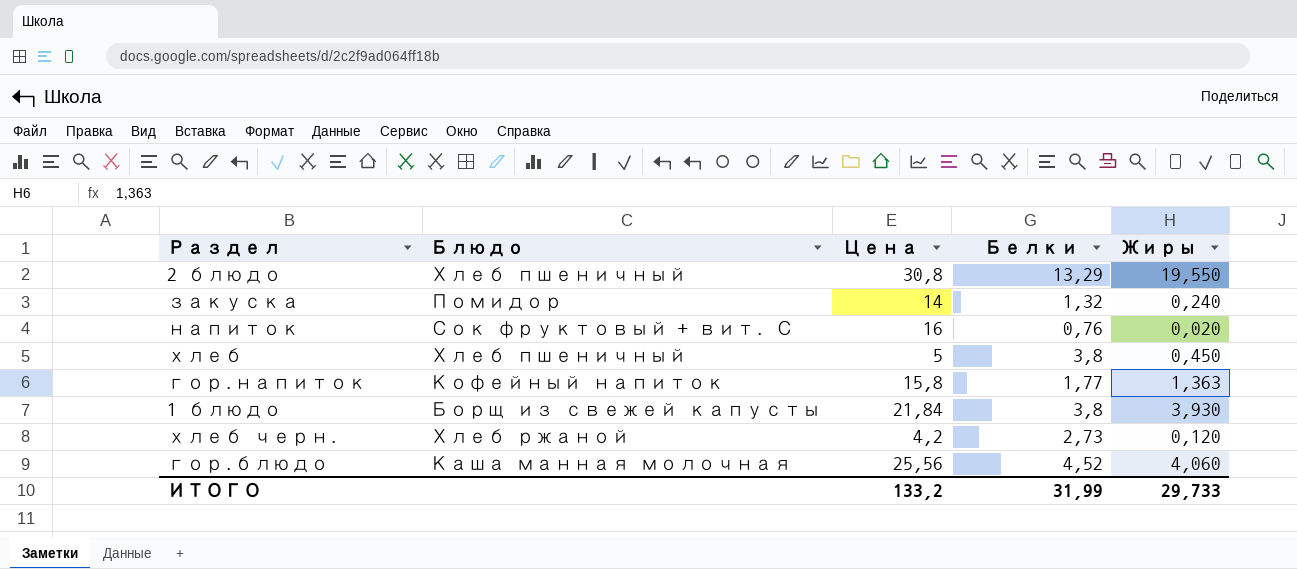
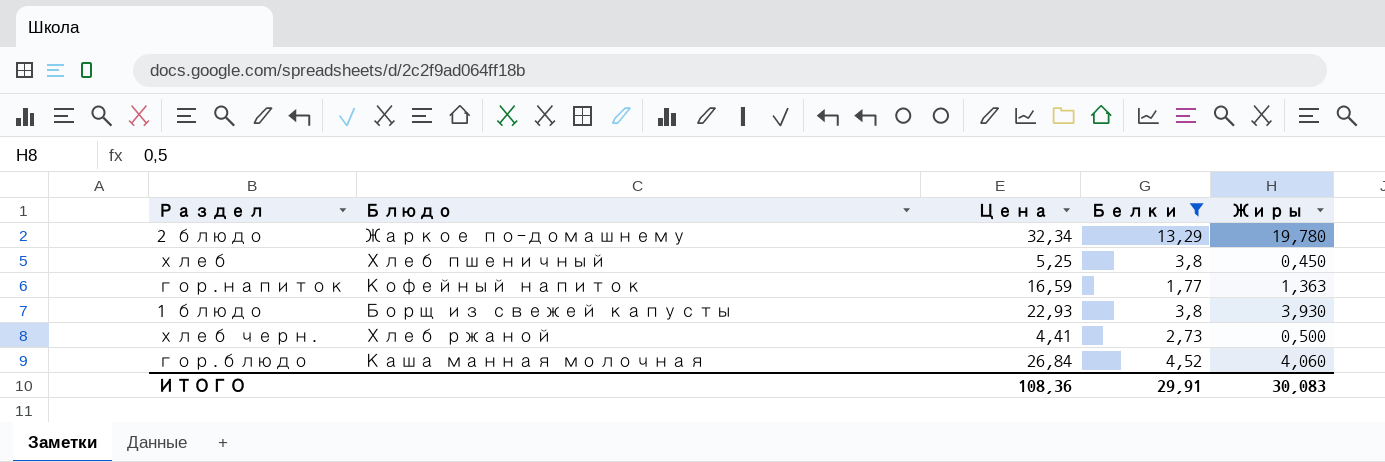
filter: none -> Белки >= 1,77
2 блюдо | Блюдо: Хлеб пшеничный -> Жаркое по-домашнему
2 блюдо | Цена: 30,8 -> 32,34
2 блюдо | Жиры: 19,550 -> 19,780
хлеб | Цена: 5 -> 5,25
гор.напиток | Цена: 15,8 -> 16,59
1 блюдо | Цена: 21,84 -> 22,93
хлеб черн. | Цена: 4,2 -> 4,41
хлеб черн. | Жиры: 0,120 -> 0,500
гор.блюдо | Цена: 25,56 -> 26,84
ИТОГО | Цена: 133,2 -> 108,36
ИТОГО | Белки: 31,99 -> 29,91
ИТОГО | Жиры: 29,733 -> 30,083

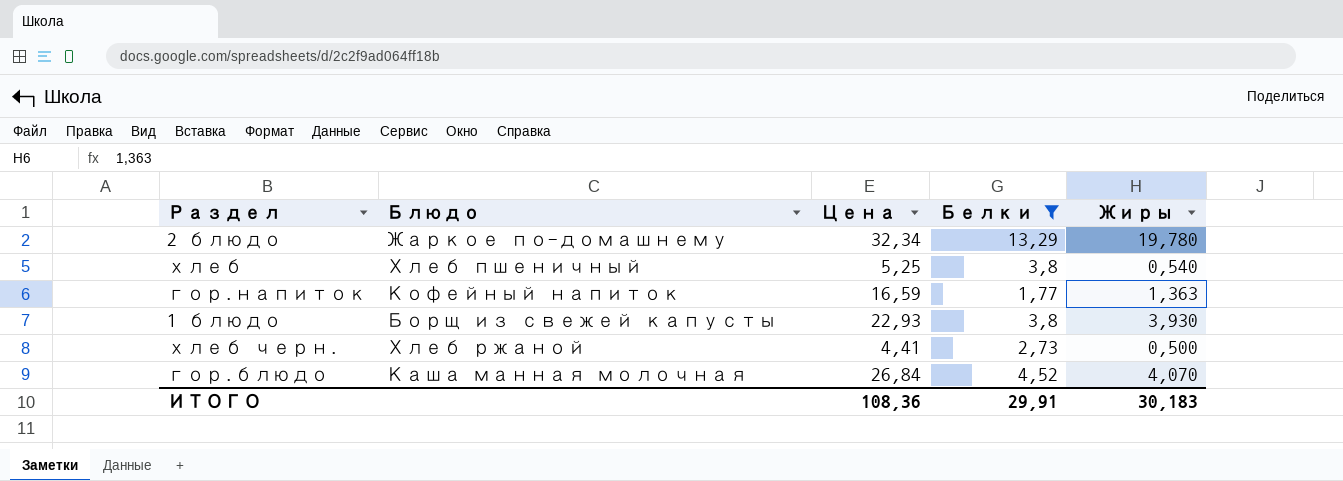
хлеб | Жиры: 0,450 -> 0,540
гор.блюдо | Жиры: 4,060 -> 4,070
ИТОГО | Жиры: 30,083 -> 30,183

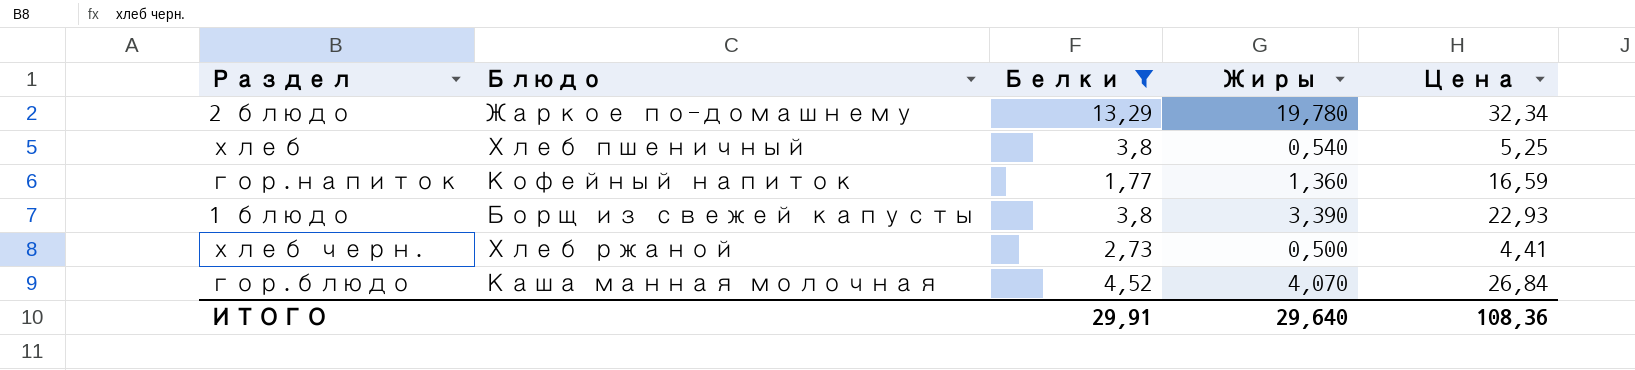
column Цена | position: 3 -> 5
гор.напиток | Жиры: 1,363 -> 1,360
1 блюдо | Жиры: 3,930 -> 3,390
ИТОГО | Жиры: 30,183 -> 29,640

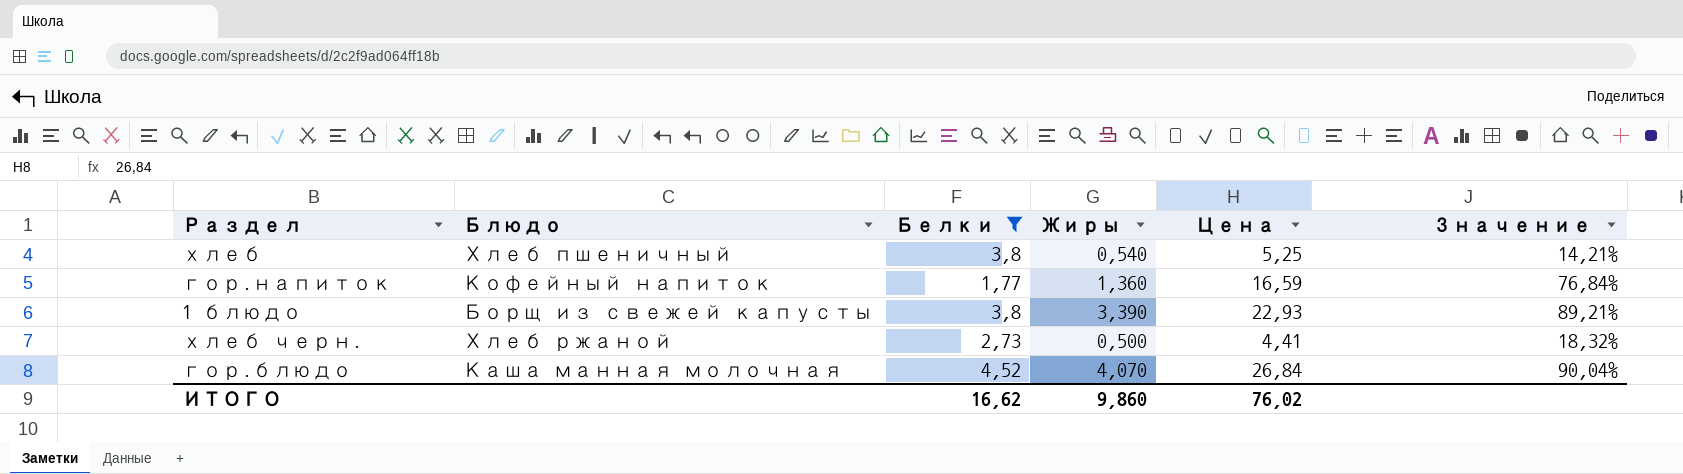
column Значение | formula: none -> [Жиры] / [Белки]
row 2 блюдо: Жаркое по-домашнему | 13,29 | 19,780 | 32,34 -> none
ИТОГО | Белки: 29,91 -> 16,62
ИТОГО | Жиры: 29,640 -> 9,860
ИТОГО | Цена: 108,36 -> 76,02

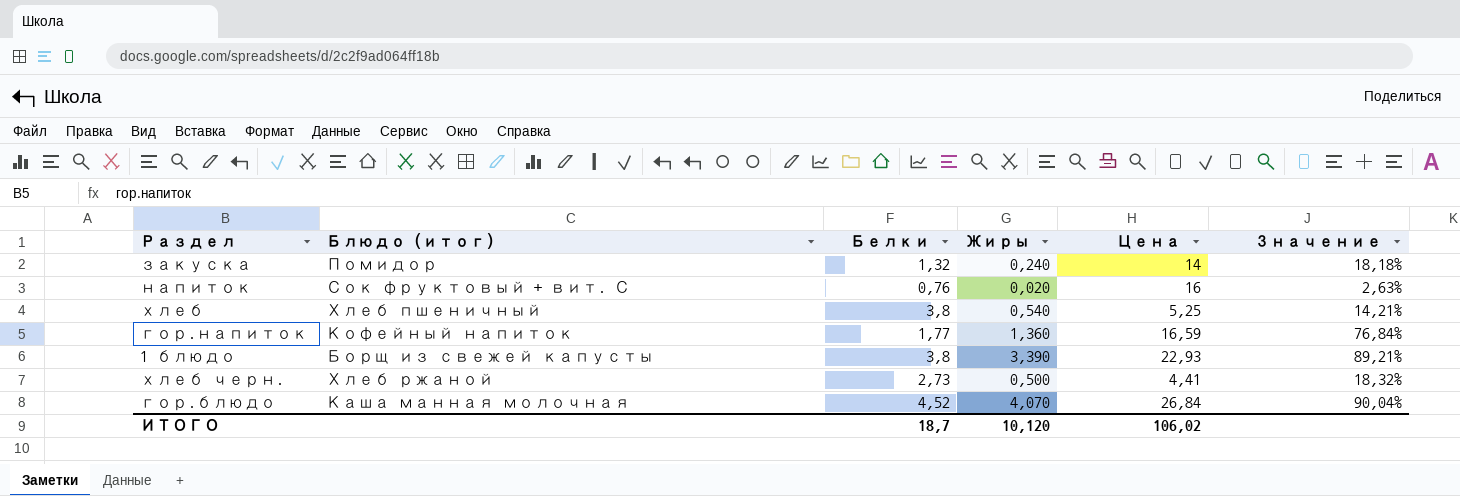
filter: Белки >= 1,77 -> none
column name: Блюдо -> Блюдо (итог)
ИТОГО | Белки: 16,62 -> 18,7
ИТОГО | Жиры: 9,860 -> 10,120
ИТОГО | Цена: 76,02 -> 106,02

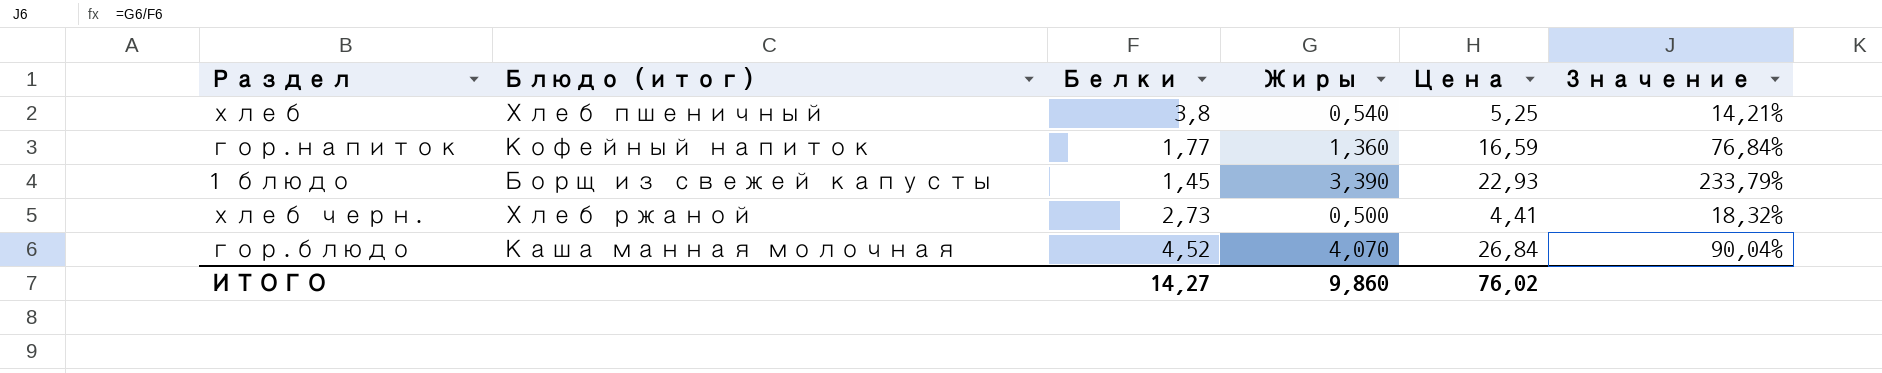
row закуска: Помидор | 1,32 | 0,240 | 14 | 18,18% -> none
row напиток: Сок фруктовый + вит. С | 0,76 | 0,020 | 16 | 2,63% -> none
1 блюдо | Белки: 3,8 -> 1,45
1 блюдо | Значение: 89,21% -> 233,79%
ИТОГО | Белки: 18,7 -> 14,27
ИТОГО | Жиры: 10,120 -> 9,860
ИТОГО | Цена: 106,02 -> 76,02

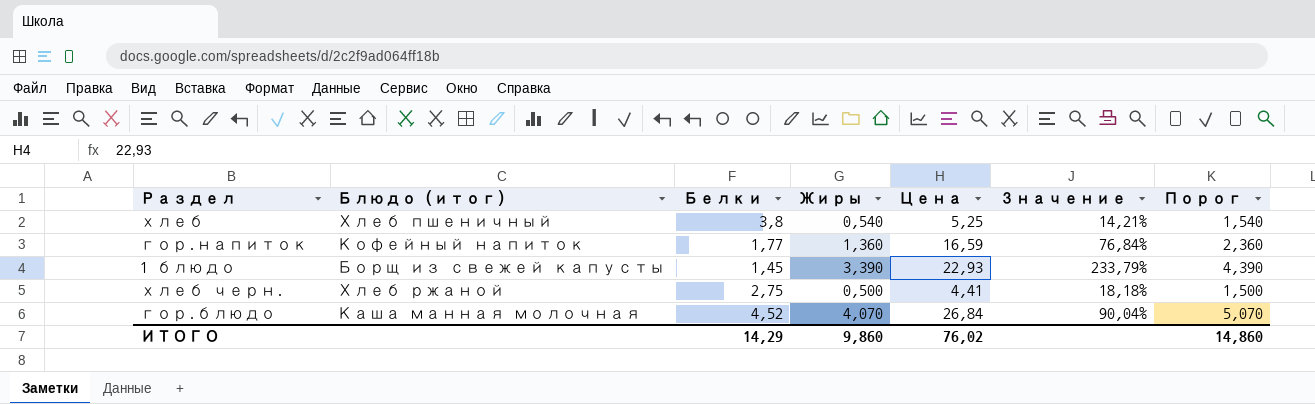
column Порог | formula: none -> [Жиры] + 1
хлеб черн. | Белки: 2,73 -> 2,75
хлеб черн. | Значение: 18,32% -> 18,18%
ИТОГО | Белки: 14,27 -> 14,29

